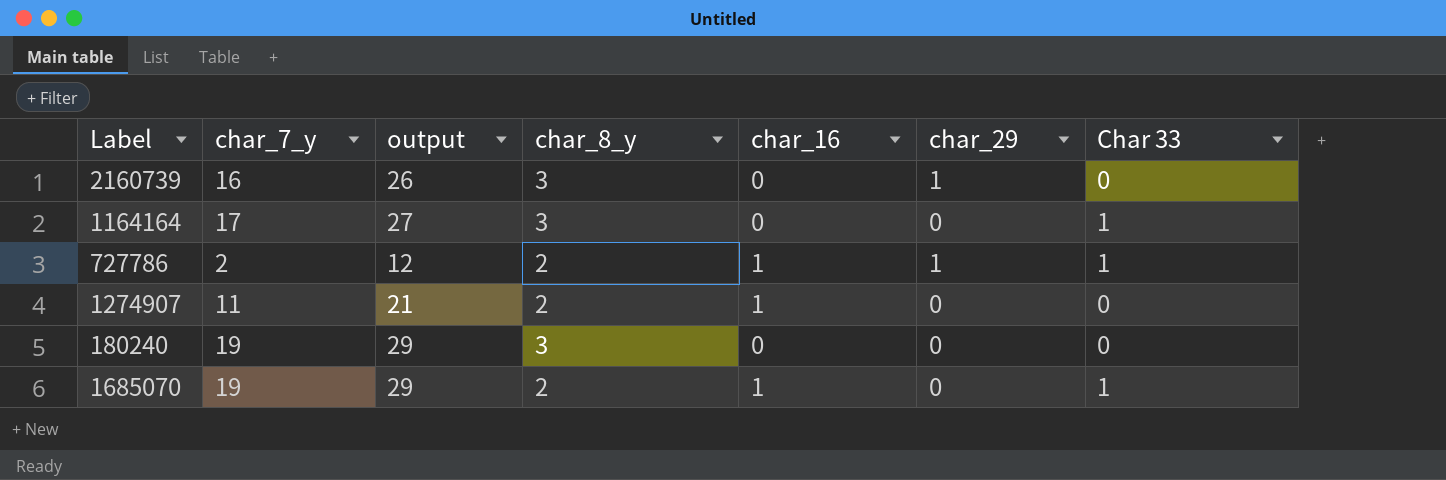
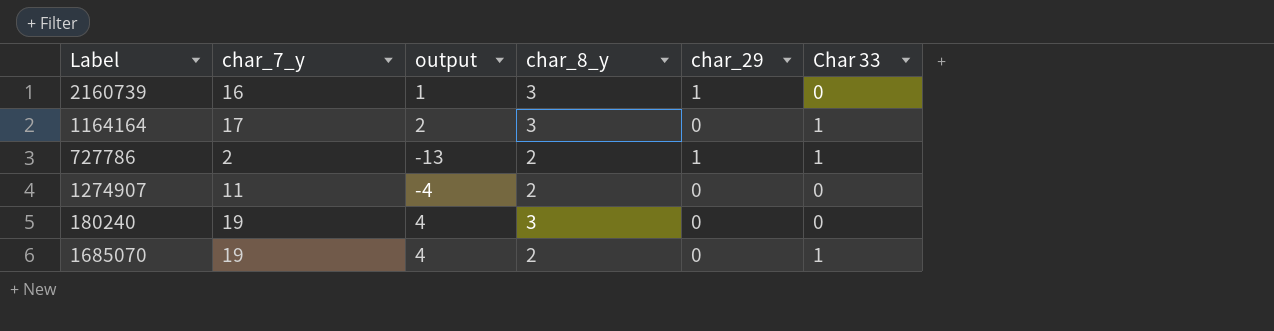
column char_16 | position: 5 -> none
column output | formula: [char_7_y] + 10 -> [char_7_y] - 15

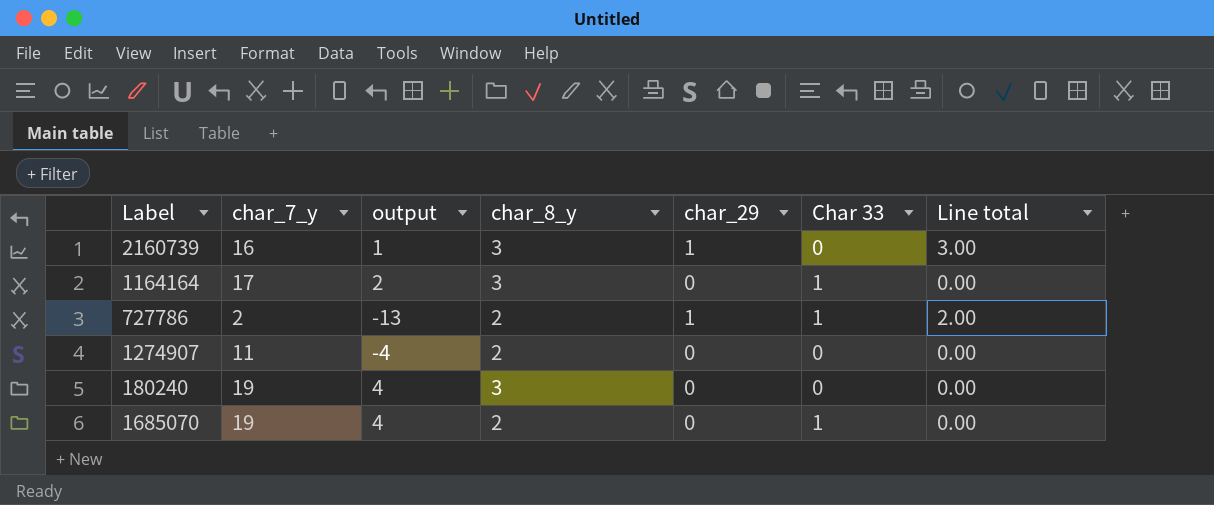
column Line total | formula: none -> [char_8_y] * [char_29]

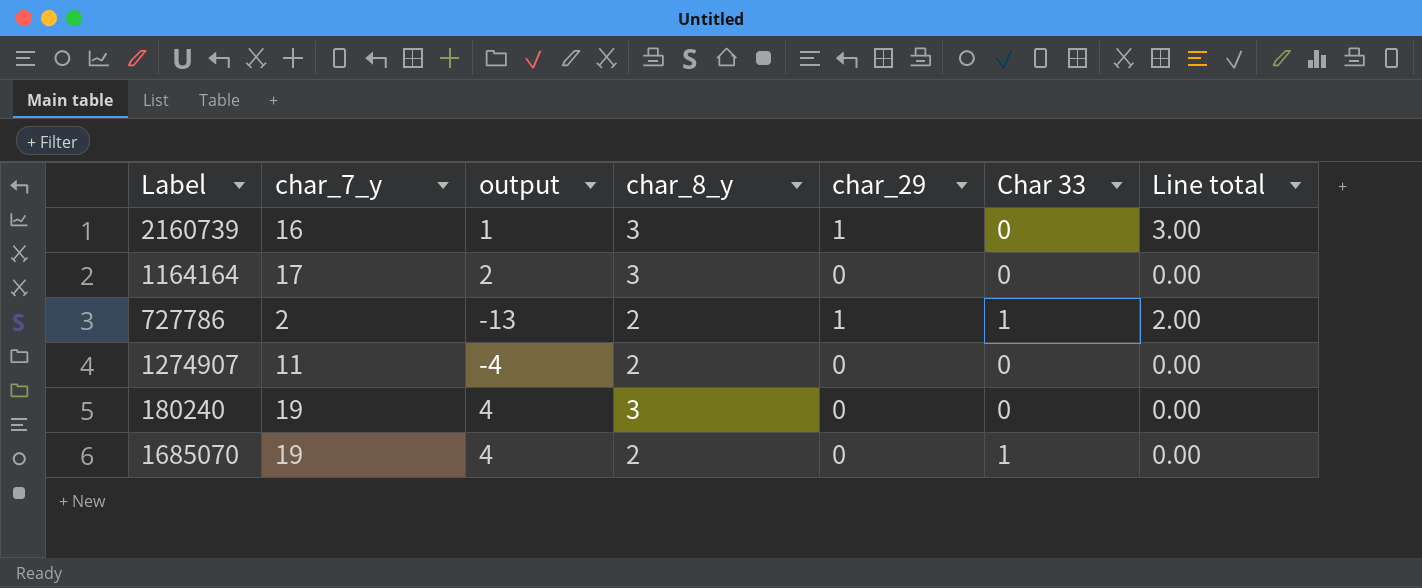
1164164 | Char 33: 1 -> 0

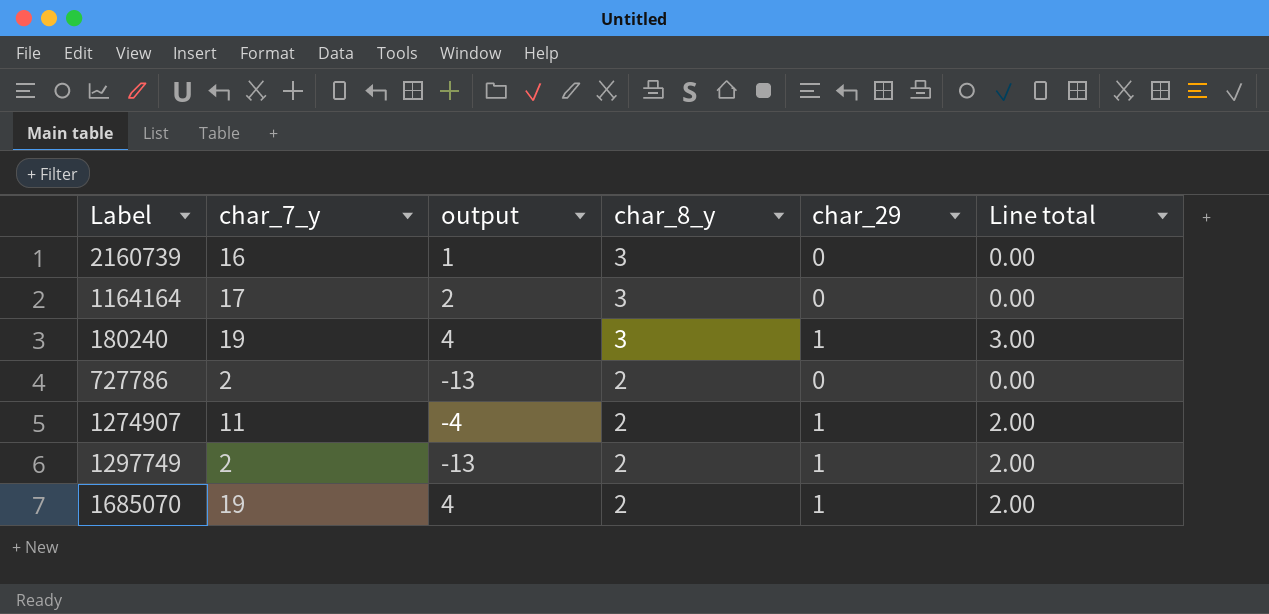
row order: none -> char_8_y descending
column Char 33 | position: 6 -> none
2160739 | char_29: 1 -> 0
2160739 | Line total: 3.00 -> 0.00
180240 | char_29: 0 -> 1
180240 | Line total: 0.00 -> 3.00
727786 | char_29: 1 -> 0
727786 | Line total: 2.00 -> 0.00
1274907 | char_29: 0 -> 1
1274907 | Line total: 0.00 -> 2.00
row 1297749: none -> 2 | -13 | 2 | 1 | 2.00
1685070 | char_29: 0 -> 1
1685070 | Line total: 0.00 -> 2.00

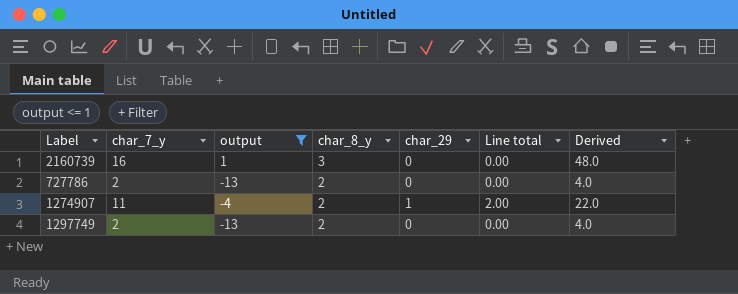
filter: none -> output <= 1
column Derived | formula: none -> [char_7_y] * [char_8_y]
1297749 | char_29: 1 -> 0
1297749 | Line total: 2.00 -> 0.00

